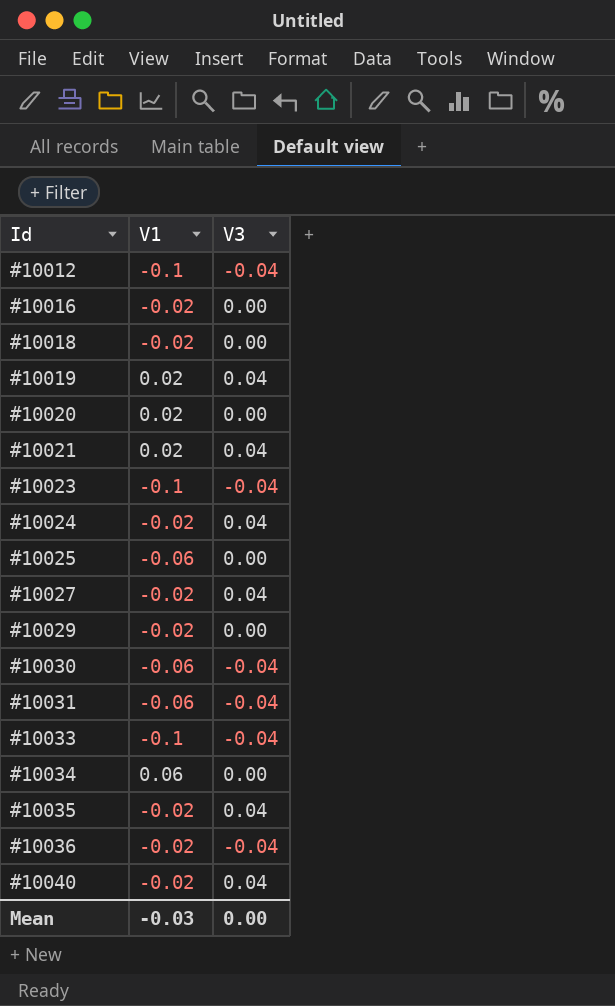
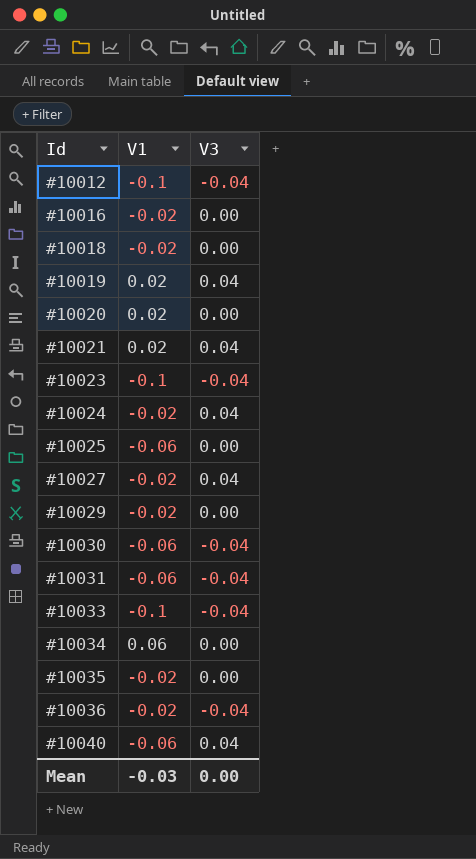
#10035 | V3: 0.04 -> 0.00
#10040 | V1: -0.02 -> -0.06

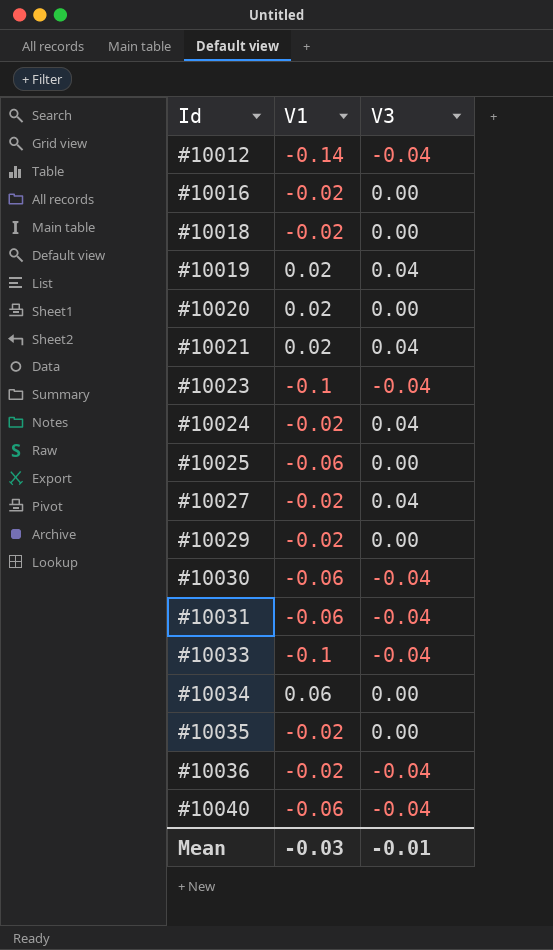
#10012 | V1: -0.1 -> -0.14
#10040 | V3: 0.04 -> -0.04
Mean | V3: 0.00 -> -0.01

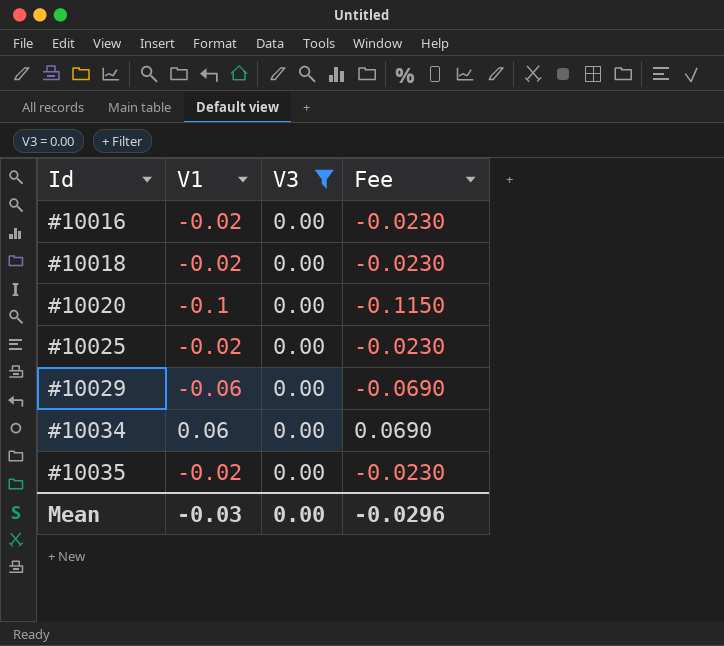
filter: none -> V3 = 0.00
column Fee | formula: none -> [V1] * 1.15
#10020 | V1: 0.02 -> -0.1
#10025 | V1: -0.06 -> -0.02
#10029 | V1: -0.02 -> -0.06
Mean | V3: -0.01 -> 0.00

